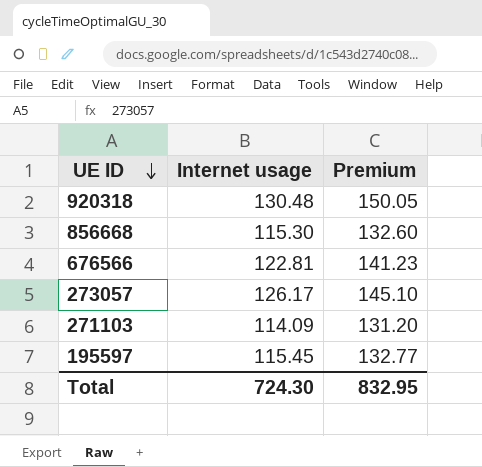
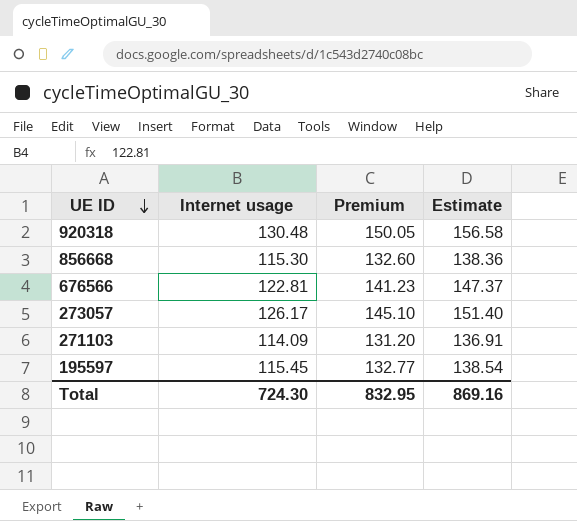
column Estimate | formula: none -> [Internet usage] * 1.2

